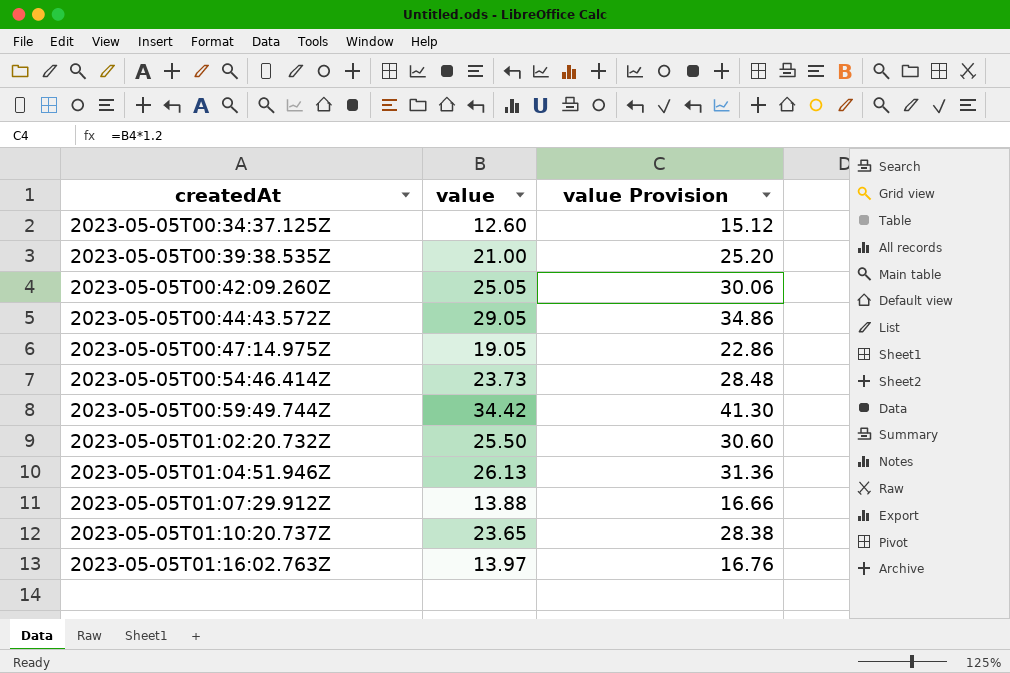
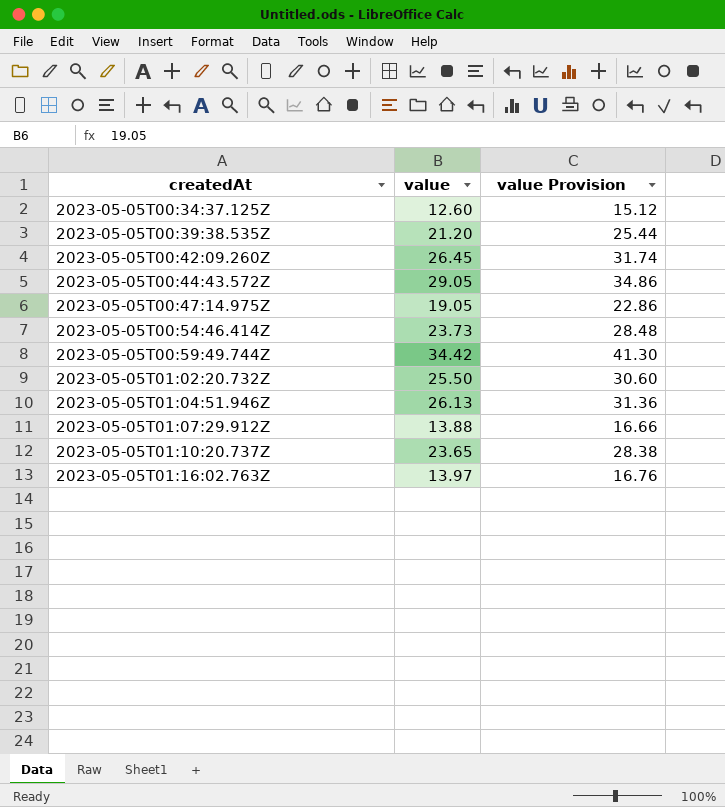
2023-05-05T00:39:38.535Z | value: 21.00 -> 21.20
2023-05-05T00:39:38.535Z | value Provision: 25.20 -> 25.44
2023-05-05T00:42:09.260Z | value: 25.05 -> 26.45
2023-05-05T00:42:09.260Z | value Provision: 30.06 -> 31.74

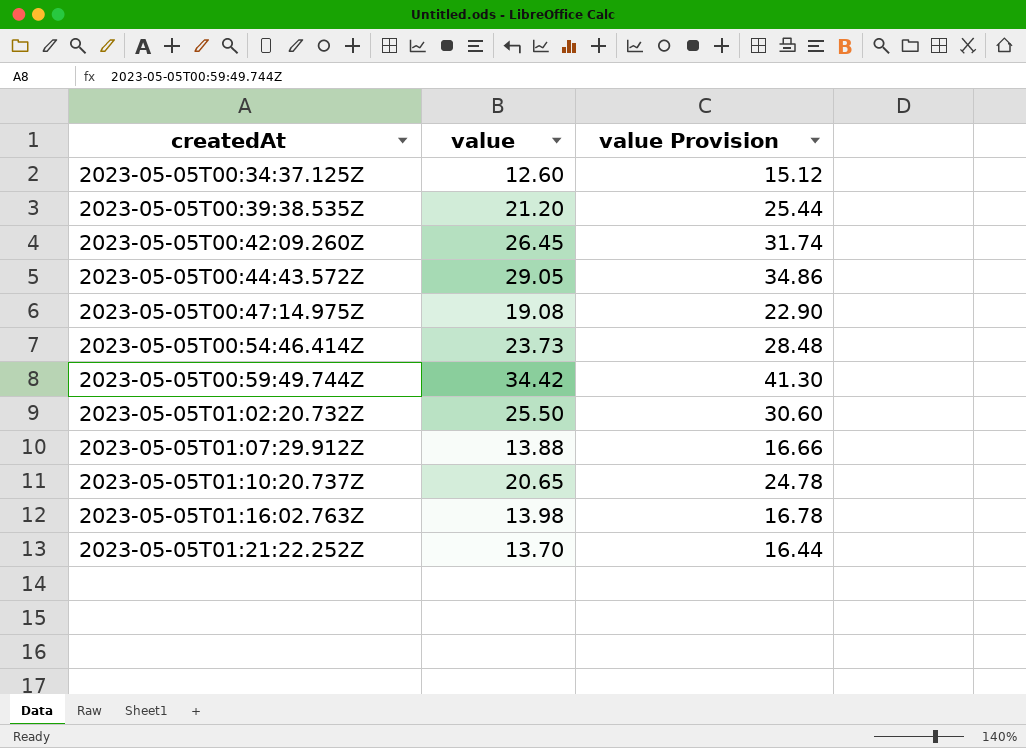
row 2023-05-05T01:04:51.946Z: 26.13 | 31.36 -> none
2023-05-05T00:47:14.975Z | value: 19.05 -> 19.08
2023-05-05T00:47:14.975Z | value Provision: 22.86 -> 22.90
2023-05-05T01:10:20.737Z | value: 23.65 -> 20.65
2023-05-05T01:10:20.737Z | value Provision: 28.38 -> 24.78
2023-05-05T01:16:02.763Z | value: 13.97 -> 13.98
2023-05-05T01:16:02.763Z | value Provision: 16.76 -> 16.78
row 2023-05-05T01:21:22.252Z: none -> 13.70 | 16.44

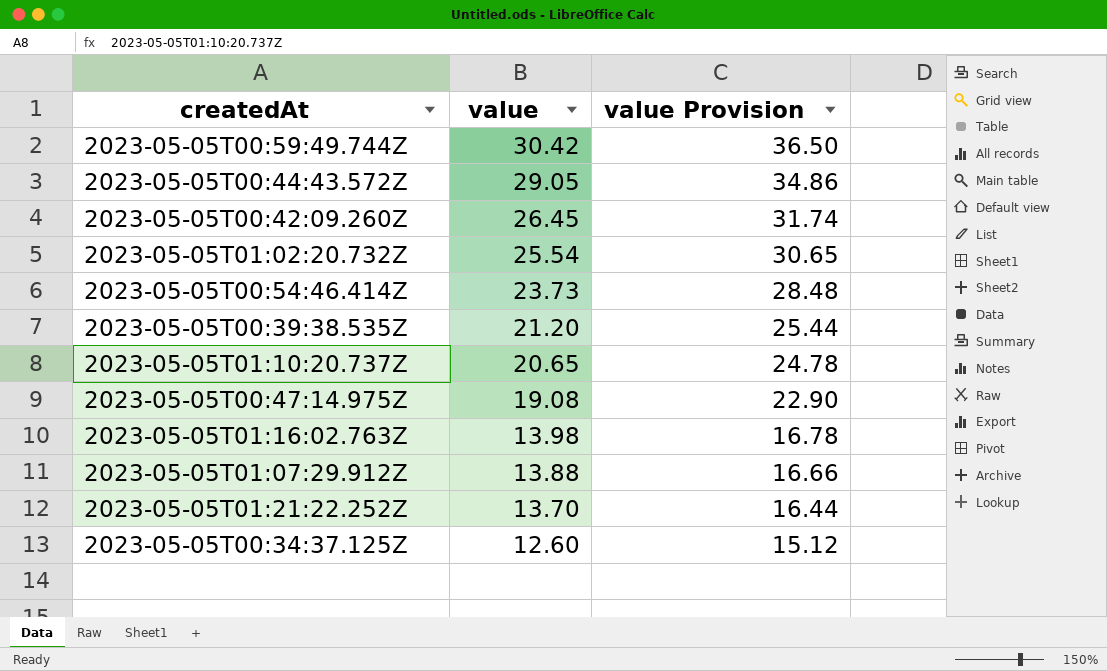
row order: createdAt ascending -> value descending
2023-05-05T00:59:49.744Z | value: 34.42 -> 30.42
2023-05-05T00:59:49.744Z | value Provision: 41.30 -> 36.50
2023-05-05T01:02:20.732Z | value: 25.50 -> 25.54
2023-05-05T01:02:20.732Z | value Provision: 30.60 -> 30.65

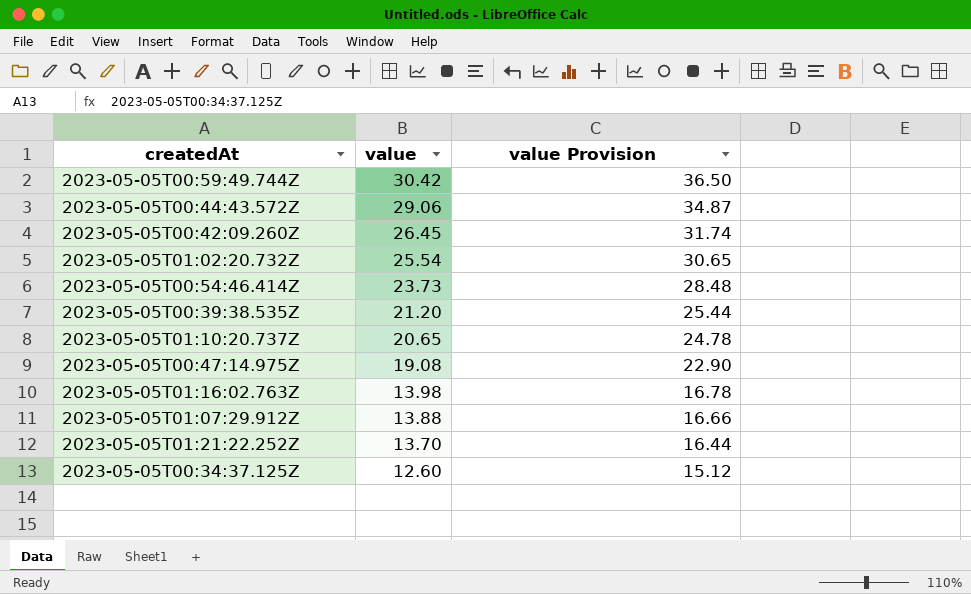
2023-05-05T00:44:43.572Z | value: 29.05 -> 29.06
2023-05-05T00:44:43.572Z | value Provision: 34.86 -> 34.87

